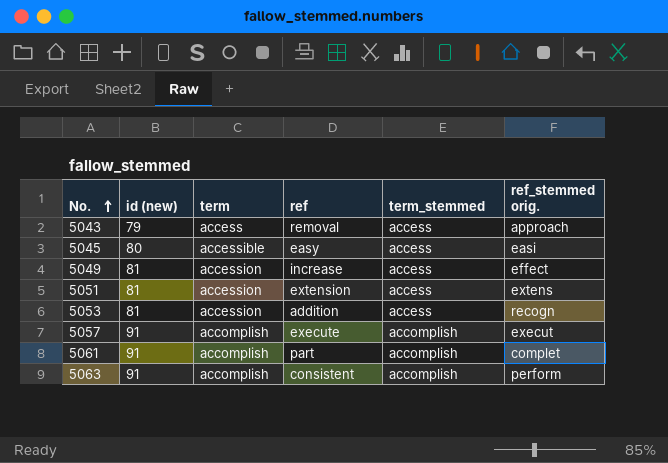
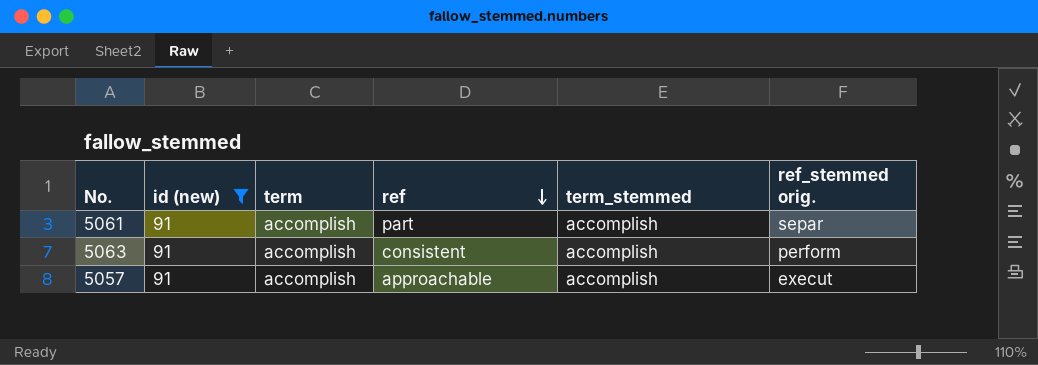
filter: none -> id (new) = 91
row order: No. ascending -> ref descending
5061 | ref_stemmed orig.: complet -> separ
5057 | ref: execute -> approachable

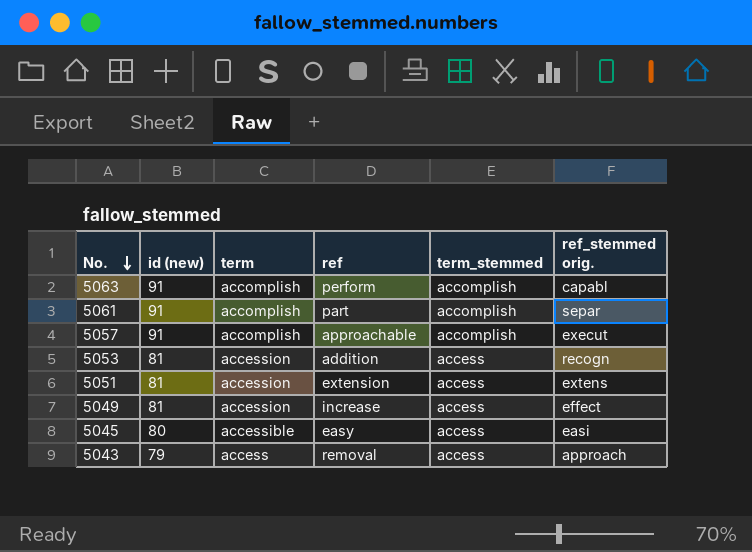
filter: id (new) = 91 -> none
row order: ref descending -> No. descending
5063 | ref: consistent -> perform
5063 | ref_stemmed orig.: perform -> capabl

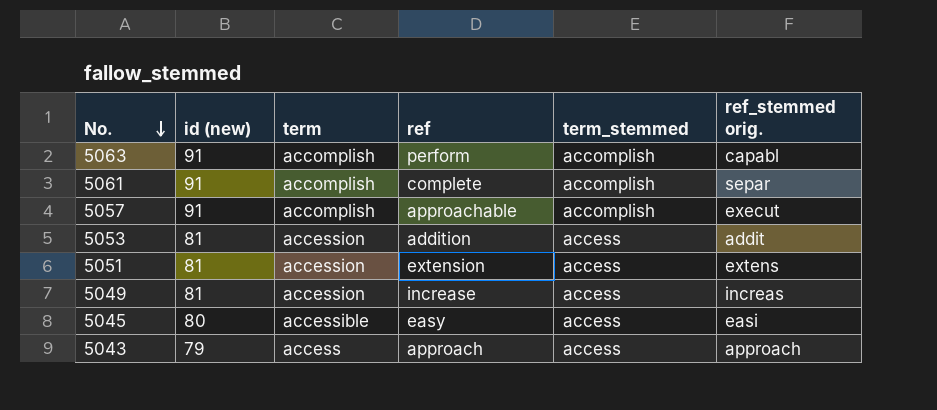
5061 | ref: part -> complete
5053 | ref_stemmed orig.: recogn -> addit
5049 | ref_stemmed orig.: effect -> increas
5043 | ref: removal -> approach

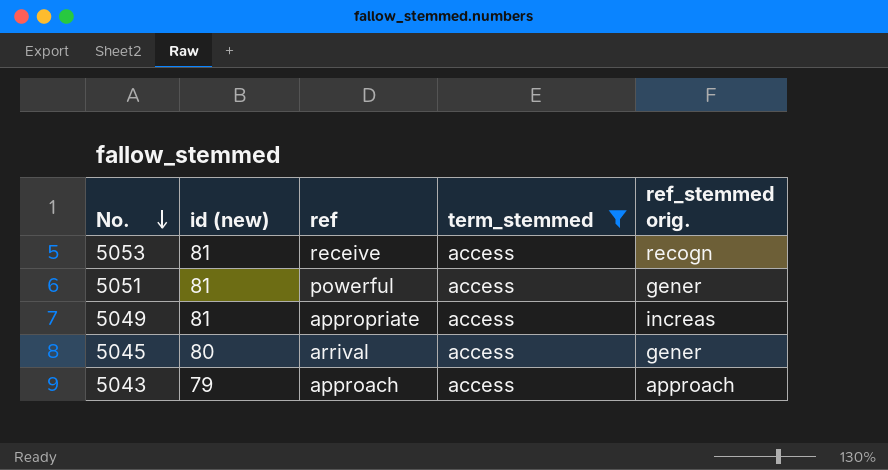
filter: none -> term_stemmed = access
column term | position: 3 -> none
5053 | ref: addition -> receive
5053 | ref_stemmed orig.: addit -> recogn
5051 | ref: extension -> powerful
5051 | ref_stemmed orig.: extens -> gener
5049 | ref: increase -> appropriate
5045 | ref: easy -> arrival
5045 | ref_stemmed orig.: easi -> gener

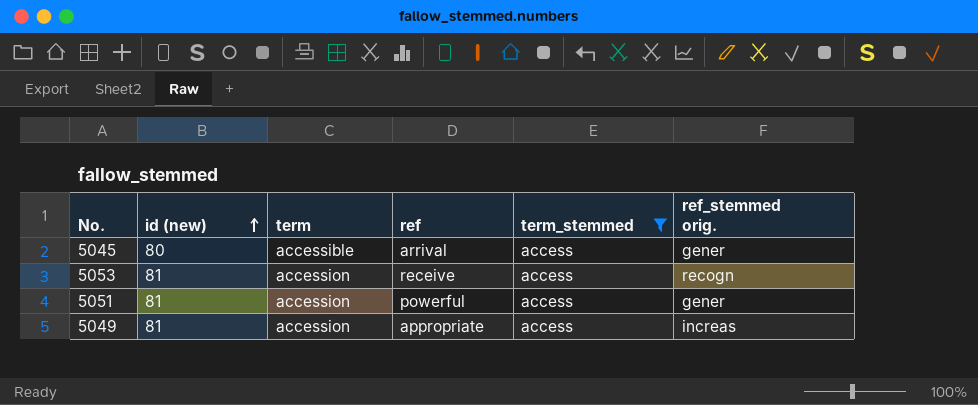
row order: No. descending -> id (new) ascending
column term | position: none -> 3
row 5043: 79 | approach | access | approach -> none

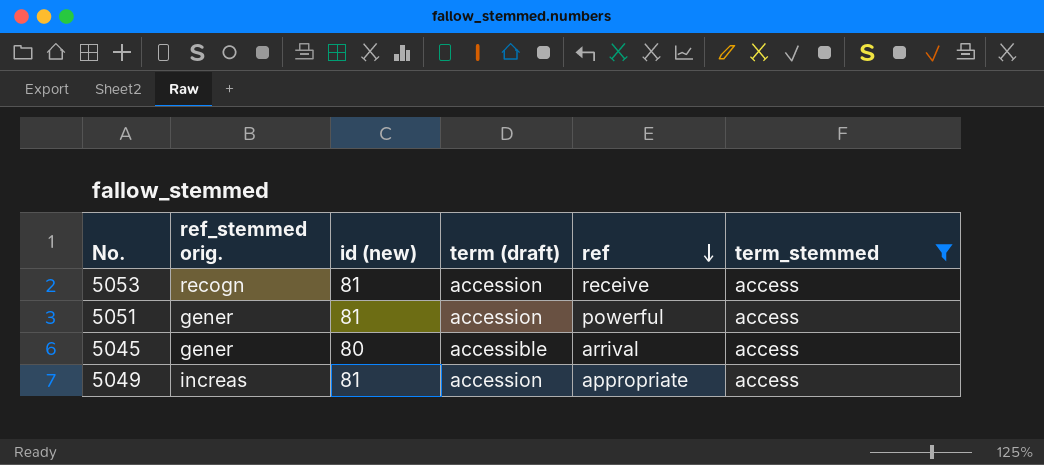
row order: id (new) ascending -> ref descending
column ref_stemmed orig. | position: 6 -> 2
column name: term -> term (draft)

